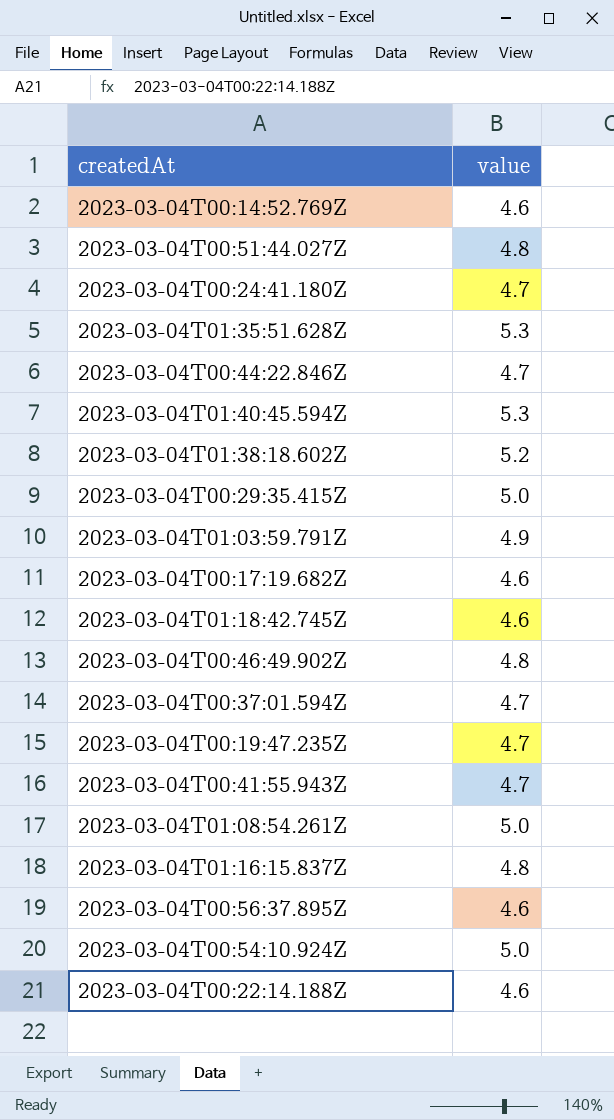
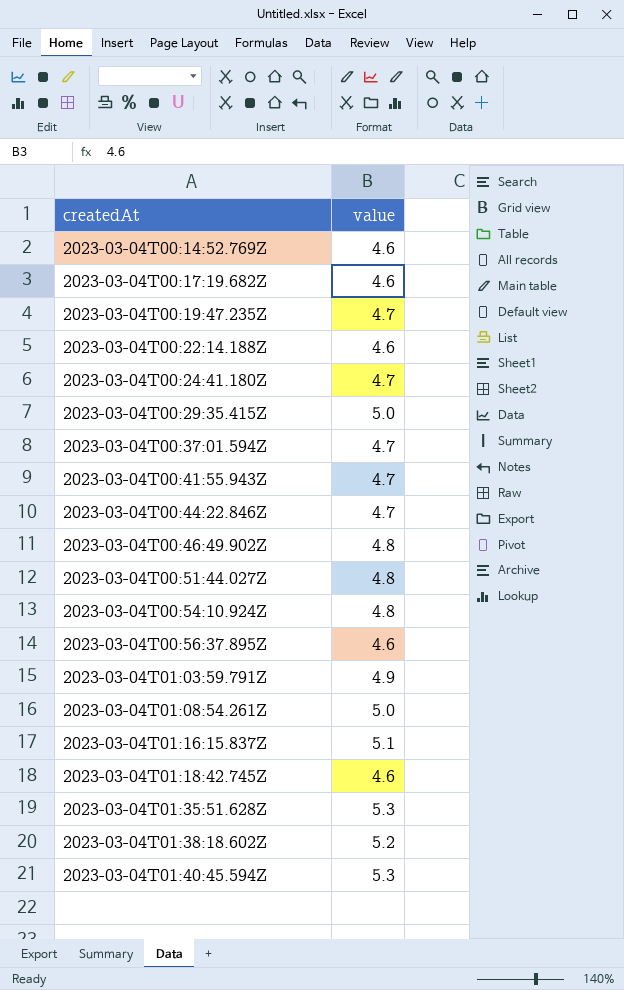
row order: none -> createdAt ascending
2023-03-04T00:54:10.924Z | value: 5.0 -> 4.8
2023-03-04T01:16:15.837Z | value: 4.8 -> 5.1

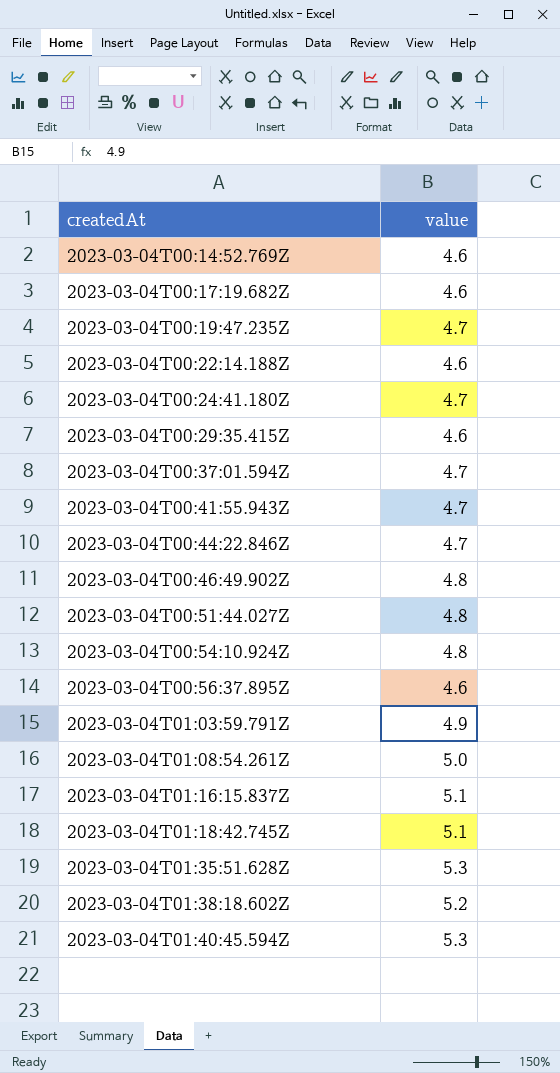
2023-03-04T00:29:35.415Z | value: 5.0 -> 4.6
2023-03-04T01:18:42.745Z | value: 4.6 -> 5.1

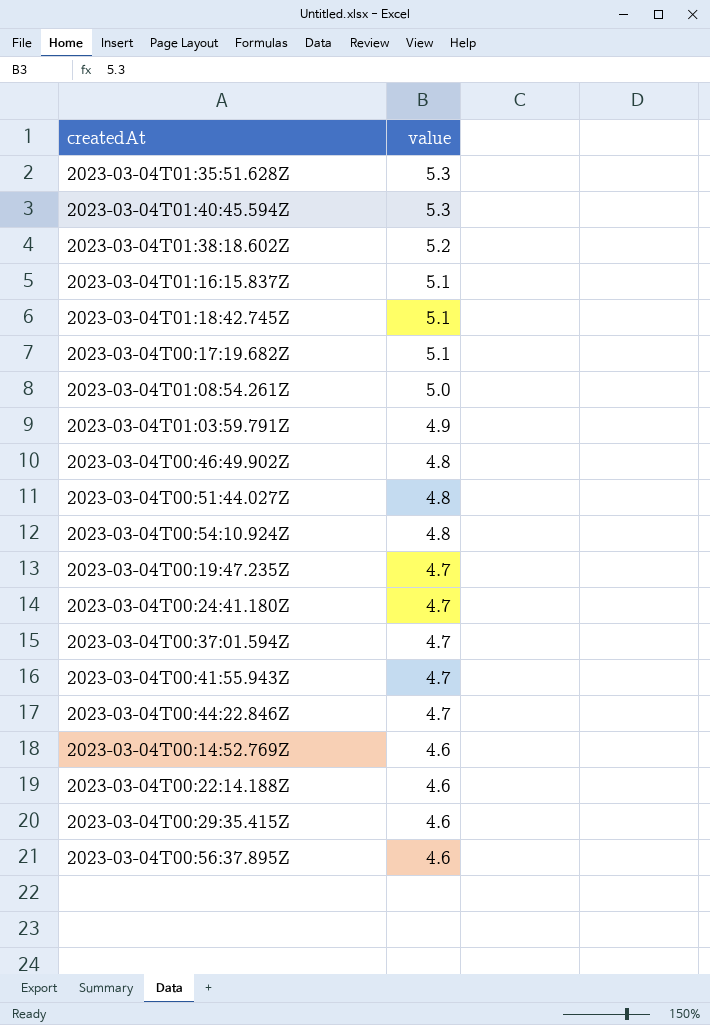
row order: createdAt ascending -> value descending
2023-03-04T00:17:19.682Z | value: 4.6 -> 5.1

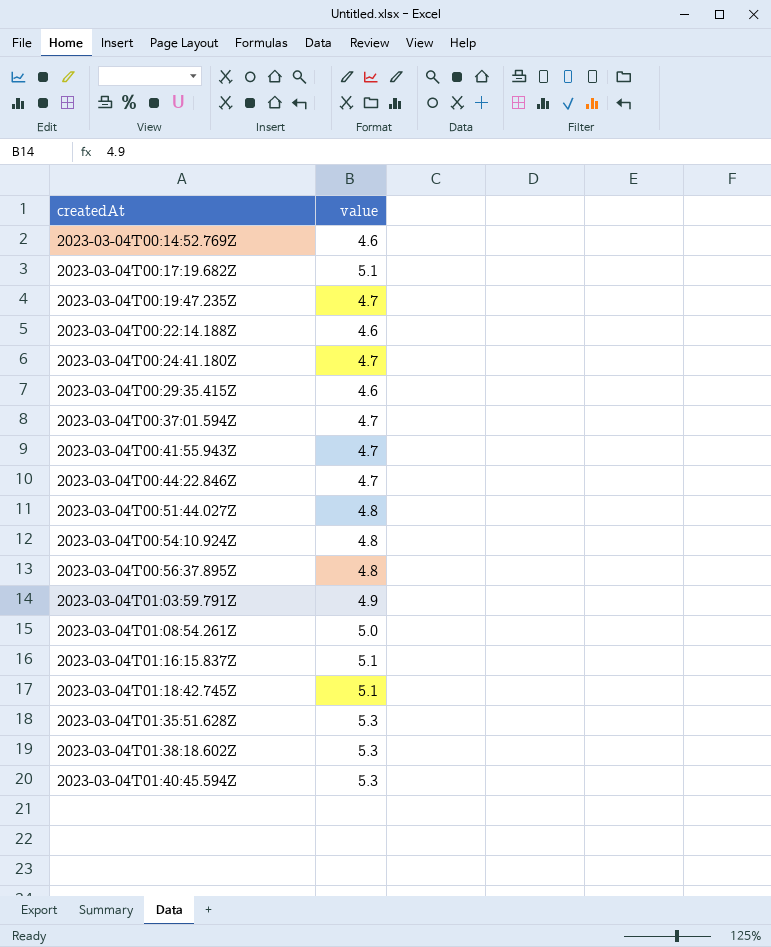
row order: value descending -> createdAt ascending
row 2023-03-04T00:46:49.902Z: 4.8 -> none
2023-03-04T00:56:37.895Z | value: 4.6 -> 4.8
2023-03-04T01:38:18.602Z | value: 5.2 -> 5.3

